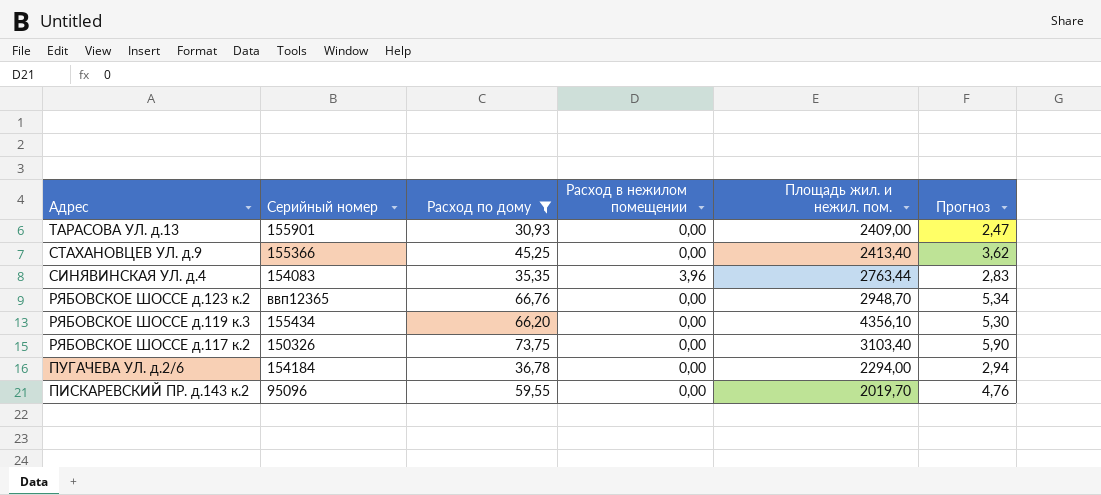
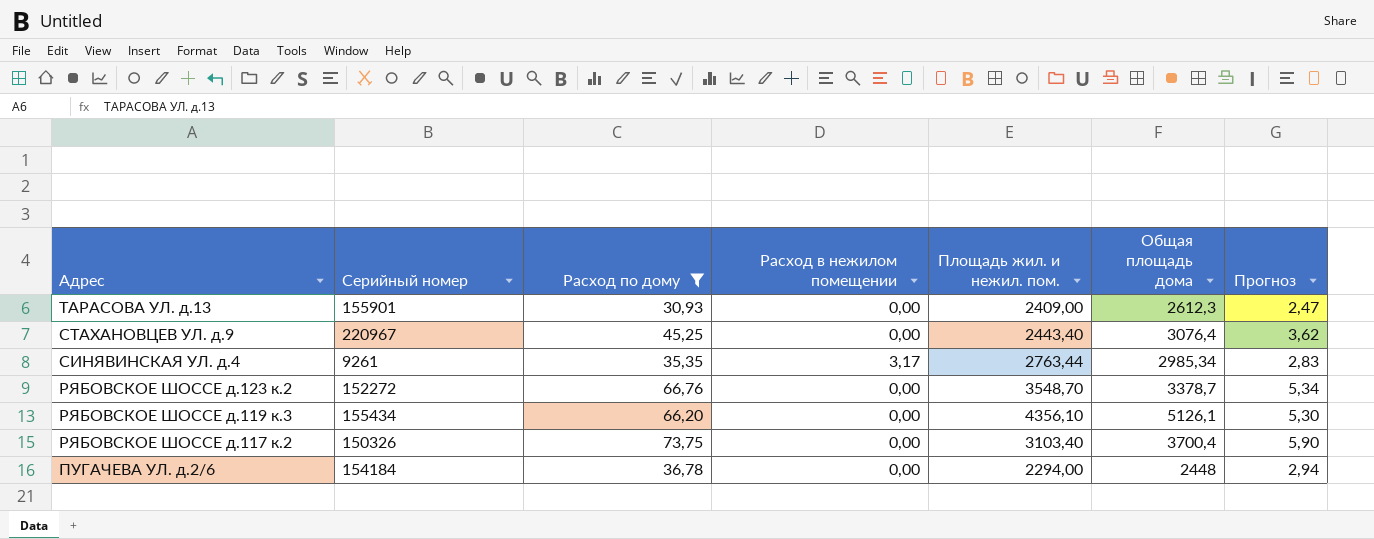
column Общая площадь дома | position: none -> 6
row ПИСКАРЕВСКИЙ ПР. д.143 к.2: 95096 | 59,55 | 0,00 | 2019,70 | 4,76 -> none
СТАХАНОВЦЕВ УЛ. д.9 | Серийный номер: 155366 -> 220967
СТАХАНОВЦЕВ УЛ. д.9 | Площадь жил. и нежил. пом.: 2413,40 -> 2443,40
СИНЯВИНСКАЯ УЛ. д.4 | Серийный номер: 154083 -> 9261
СИНЯВИНСКАЯ УЛ. д.4 | Расход в нежилом помещении: 3,96 -> 3,17
РЯБОВСКОЕ ШОССЕ д.123 к.2 | Серийный номер: ввп12365 -> 152272
РЯБОВСКОЕ ШОССЕ д.123 к.2 | Площадь жил. и нежил. пом.: 2948,70 -> 3548,70

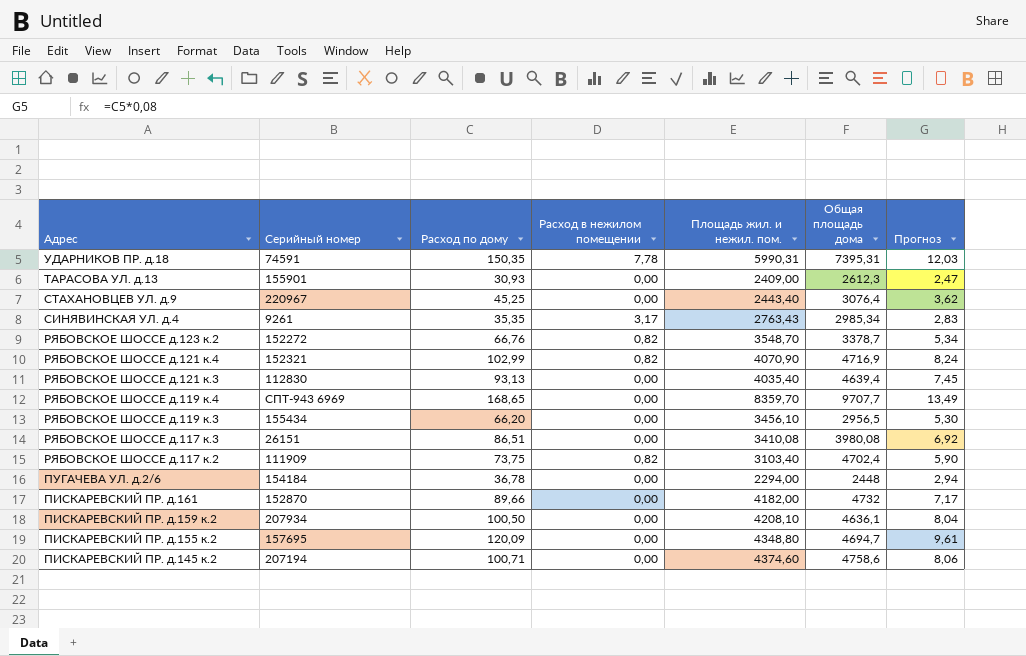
filter: Расход по дому <= 73,75 -> none
СИНЯВИНСКАЯ УЛ. д.4 | Площадь жил. и нежил. пом.: 2763,44 -> 2763,43
РЯБОВСКОЕ ШОССЕ д.123 к.2 | Расход в нежилом помещении: 0,00 -> 0,82
РЯБОВСКОЕ ШОССЕ д.119 к.3 | Площадь жил. и нежил. пом.: 4356,10 -> 3456,10
РЯБОВСКОЕ ШОССЕ д.119 к.3 | Общая площадь дома: 5126,1 -> 2956,5
РЯБОВСКОЕ ШОССЕ д.117 к.2 | Серийный номер: 150326 -> 111909
РЯБОВСКОЕ ШОССЕ д.117 к.2 | Расход в нежилом помещении: 0,00 -> 0,82
РЯБОВСКОЕ ШОССЕ д.117 к.2 | Общая площадь дома: 3700,4 -> 4702,4

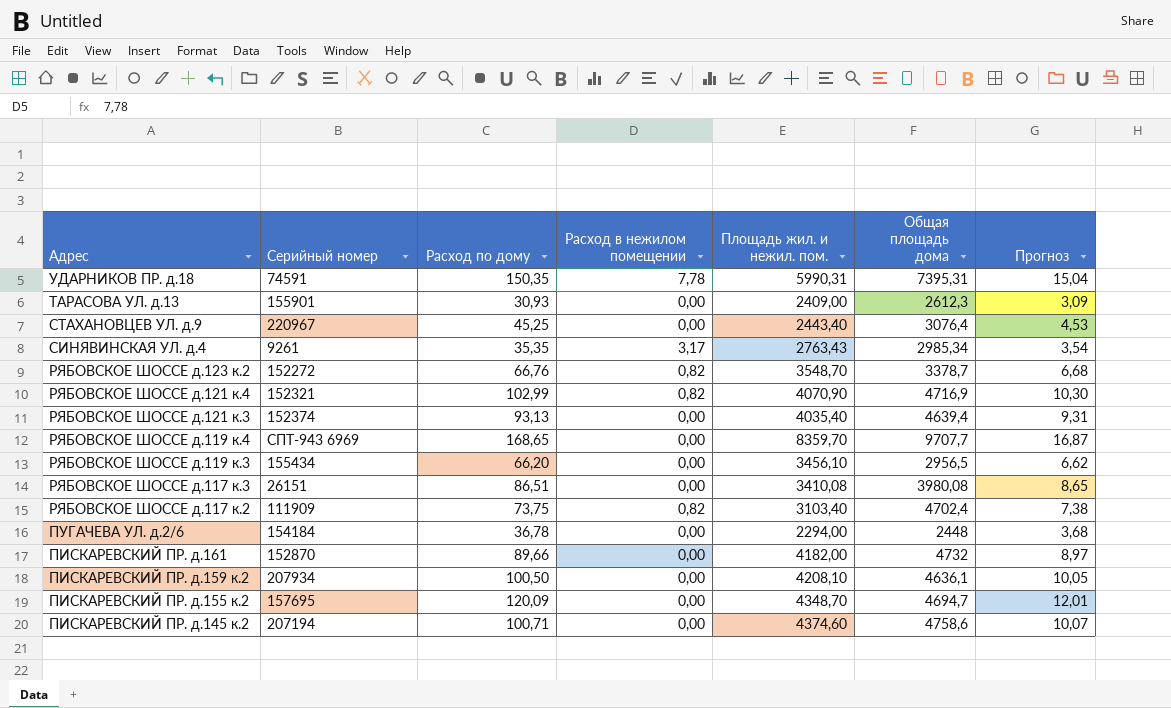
column Прогноз | formula: [Расход по дому] * 0,08 -> [Расход по дому] * 0,1
РЯБОВСКОЕ ШОССЕ д.121 к.3 | Серийный номер: 112830 -> 152374
ПИСКАРЕВСКИЙ ПР. д.155 к.2 | Площадь жил. и нежил. пом.: 4348,80 -> 4348,70

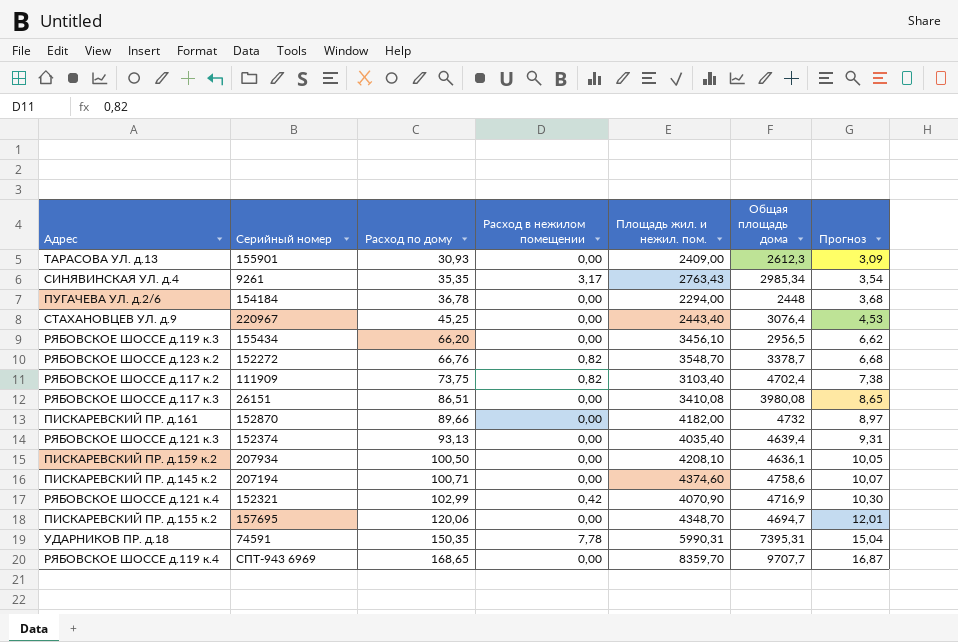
row order: Адрес descending -> Расход по дому ascending
РЯБОВСКОЕ ШОССЕ д.121 к.4 | Расход в нежилом помещении: 0,82 -> 0,42
ПИСКАРЕВСКИЙ ПР. д.155 к.2 | Расход по дому: 120,09 -> 120,06

